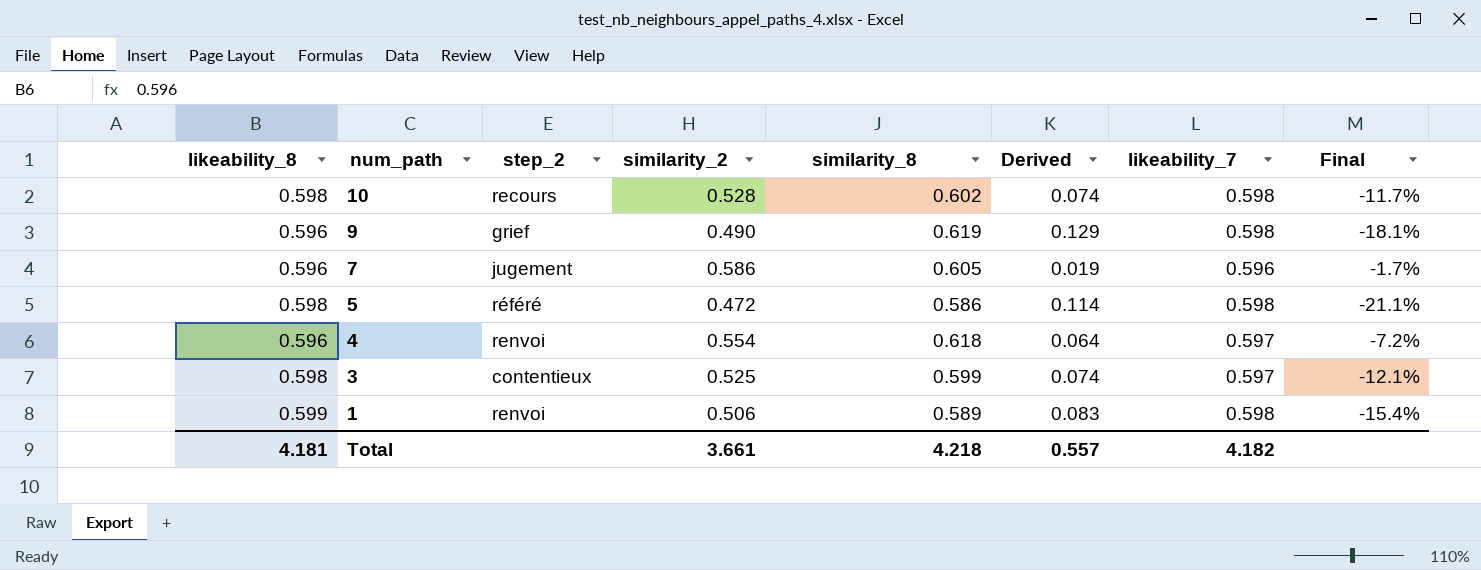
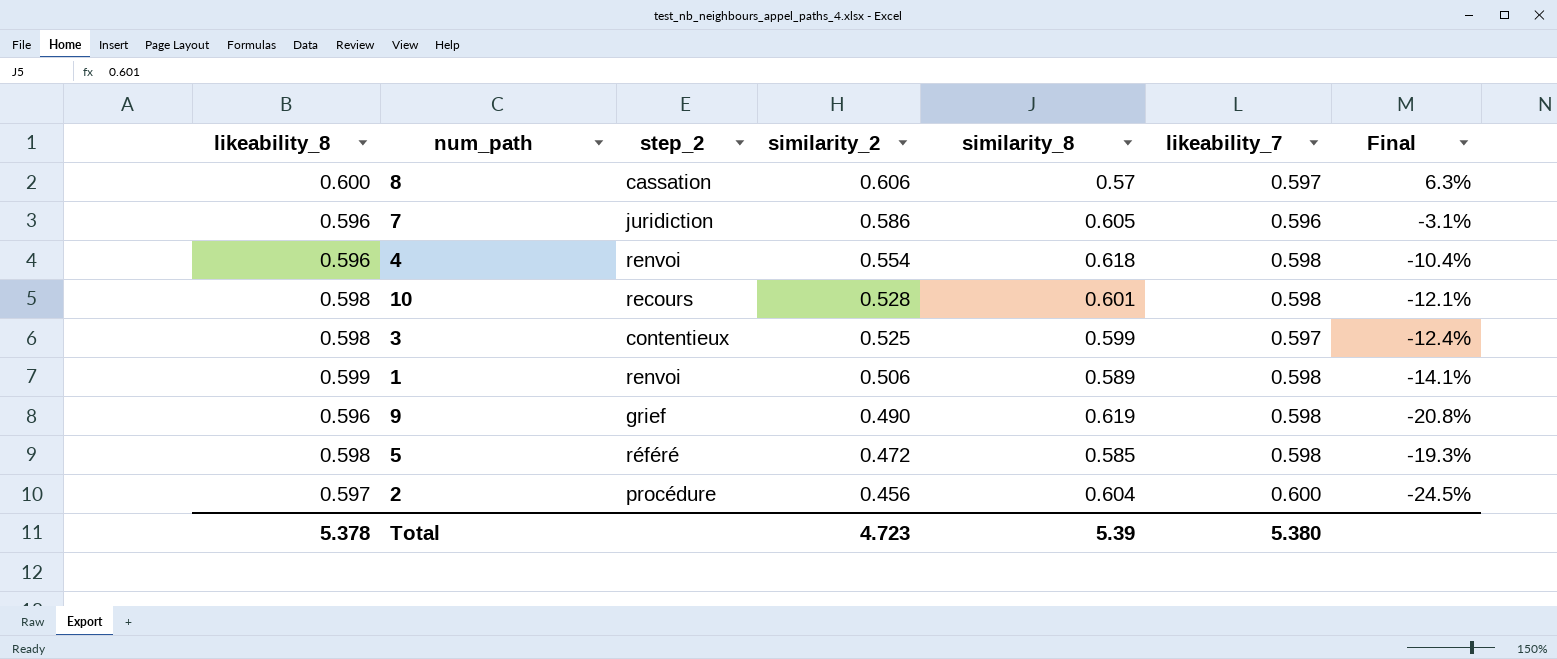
row order: num_path descending -> similarity_2 descending
column Derived | formula: [similarity_8] - [similarity_2] -> none
column Final | formula: ([similarity_2] - [likeability_7]) / [likeability_7] -> ([similarity_2] - [similarity_8]) / [similarity_8]
row 8: none -> 0.600 | cassation | 0.606 | 0.57 | 0.597 | 6.3%
7 | step_2: jugement -> juridiction
4 | likeability_7: 0.597 -> 0.598
10 | similarity_8: 0.602 -> 0.601
5 | similarity_8: 0.586 -> 0.585
row 2: none -> 0.597 | procédure | 0.456 | 0.604 | 0.600 | -24.5%
Total | likeability_8: 4.181 -> 5.378
Total | similarity_2: 3.661 -> 4.723
Total | similarity_8: 4.218 -> 5.39
Total | likeability_7: 4.182 -> 5.380

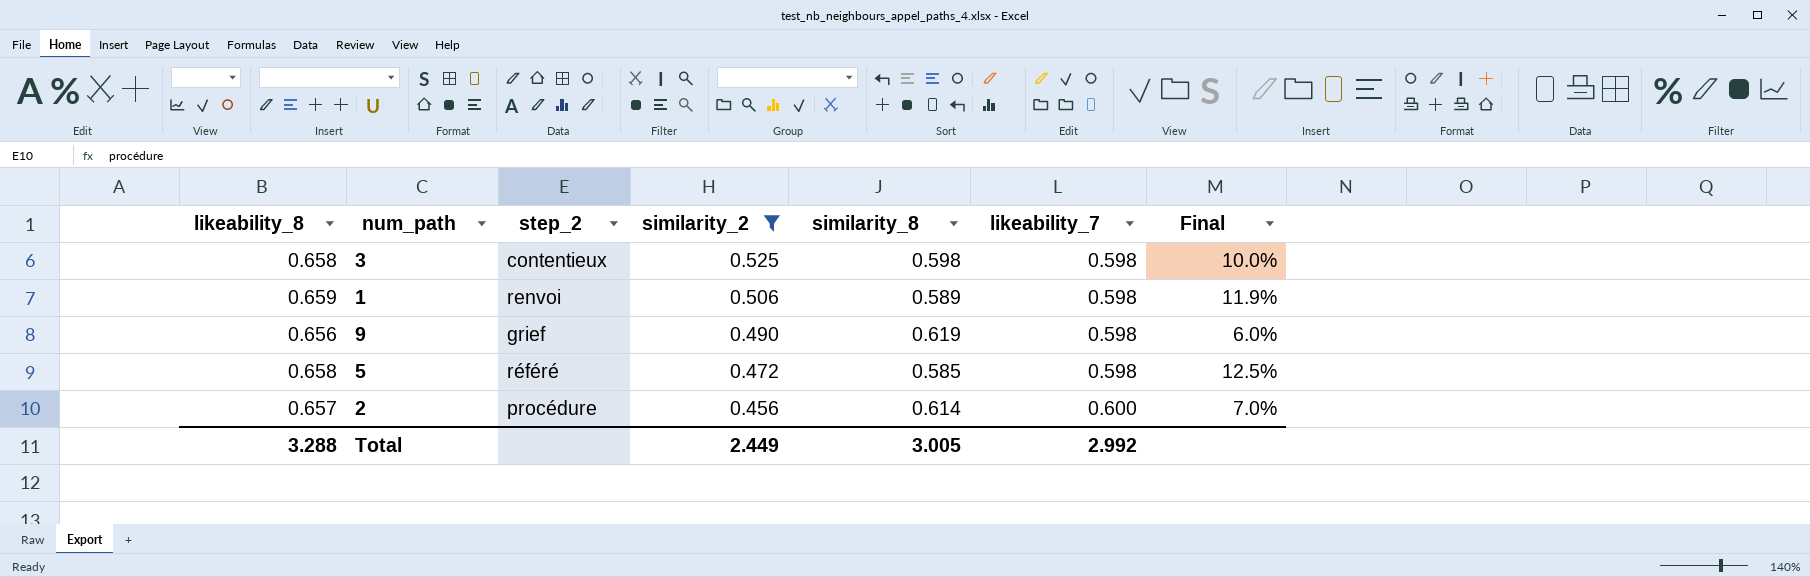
filter: none -> similarity_2 <= 0.525
column Final | formula: ([similarity_2] - [similarity_8]) / [similarity_8] -> ([likeability_8] - [similarity_8]) / [similarity_8]
3 | likeability_8: 0.598 -> 0.658
3 | similarity_8: 0.599 -> 0.598
3 | likeability_7: 0.597 -> 0.598
1 | likeability_8: 0.599 -> 0.659
9 | likeability_8: 0.596 -> 0.656
5 | likeability_8: 0.598 -> 0.658
2 | likeability_8: 0.597 -> 0.657
2 | similarity_8: 0.604 -> 0.614
Total | likeability_8: 5.378 -> 3.288
Total | similarity_2: 4.723 -> 2.449
Total | similarity_8: 5.39 -> 3.005
Total | likeability_7: 5.380 -> 2.992

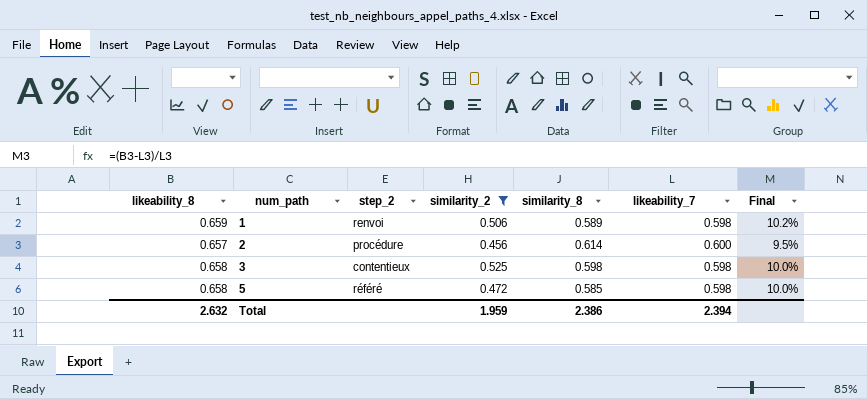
row order: similarity_2 descending -> num_path ascending
column Final | formula: ([likeability_8] - [similarity_8]) / [similarity_8] -> ([likeability_8] - [likeability_7]) / [likeability_7]
row 9: 0.656 | grief | 0.490 | 0.619 | 0.598 | 6.0% -> none
Total | likeability_8: 3.288 -> 2.632
Total | similarity_2: 2.449 -> 1.959
Total | similarity_8: 3.005 -> 2.386
Total | likeability_7: 2.992 -> 2.394

